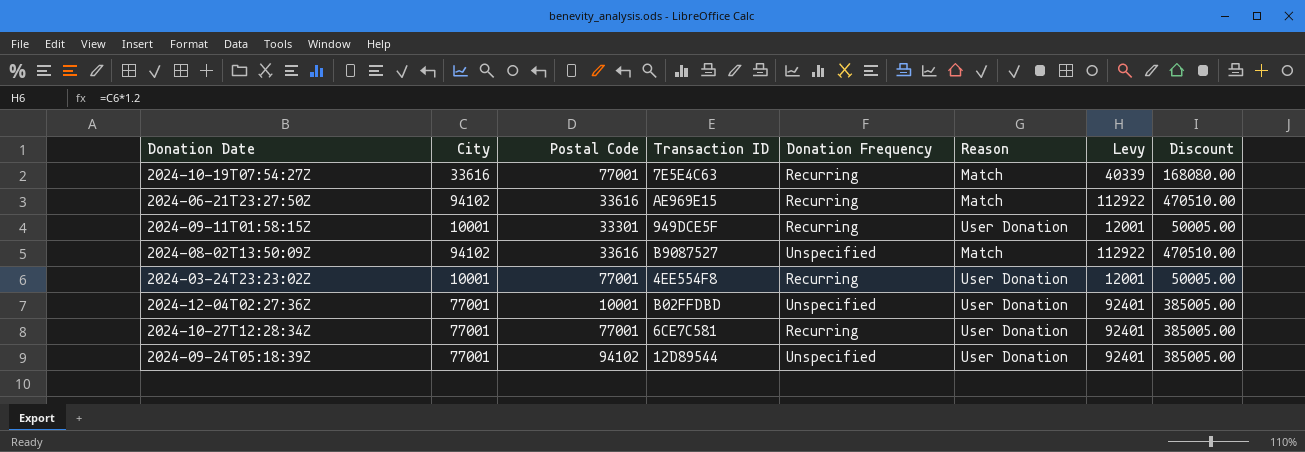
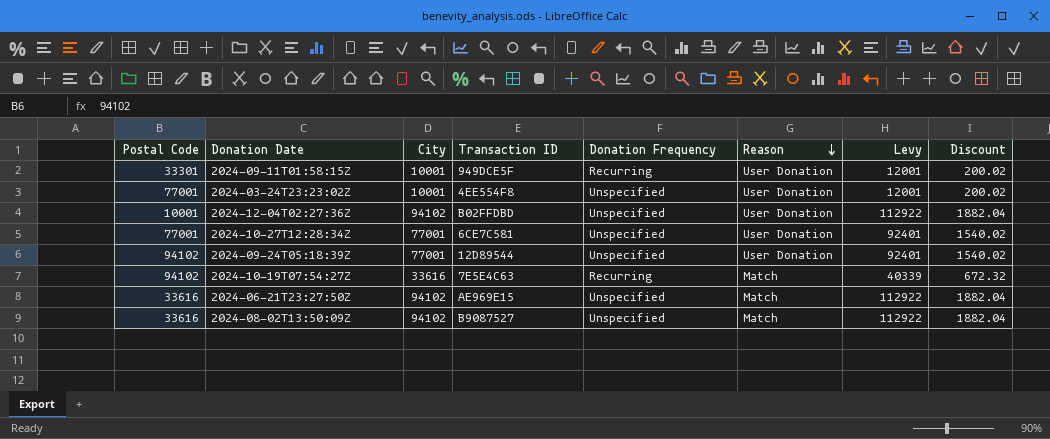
row order: none -> Reason descending
column Postal Code | position: 3 -> 1
column Discount | formula: [City] * 5 -> [City] * 0.02
2024-03-24T23:23:02Z | Donation Frequency: Recurring -> Unspecified
2024-12-04T02:27:36Z | City: 77001 -> 94102
2024-12-04T02:27:36Z | Levy: 92401 -> 112922
2024-10-27T12:28:34Z | Donation Frequency: Recurring -> Unspecified
2024-10-19T07:54:27Z | Postal Code: 77001 -> 94102
2024-06-21T23:27:50Z | Donation Frequency: Recurring -> Unspecified

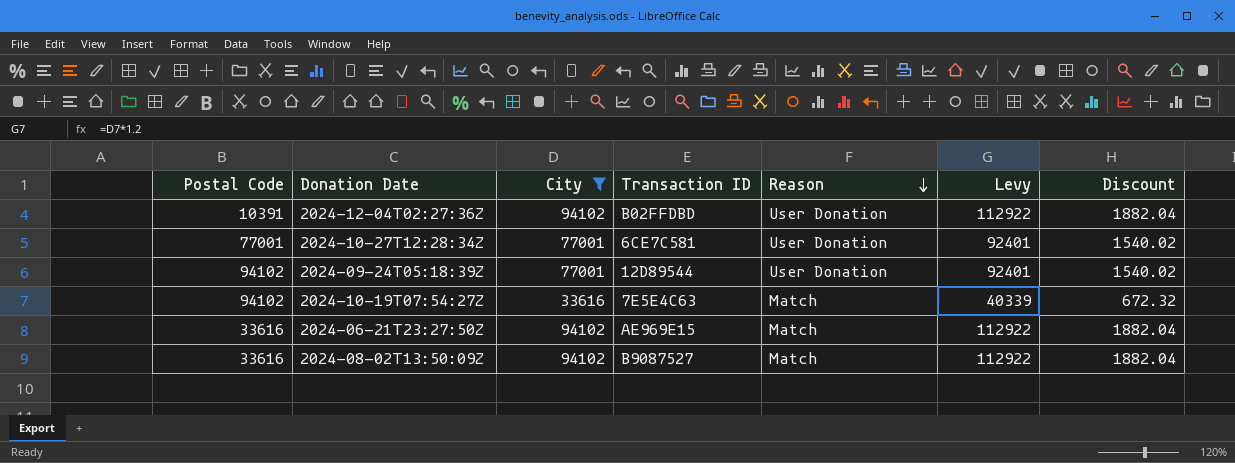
filter: none -> City != 10001
column Donation Frequency | position: 5 -> none
2024-12-04T02:27:36Z | Postal Code: 10001 -> 10391

